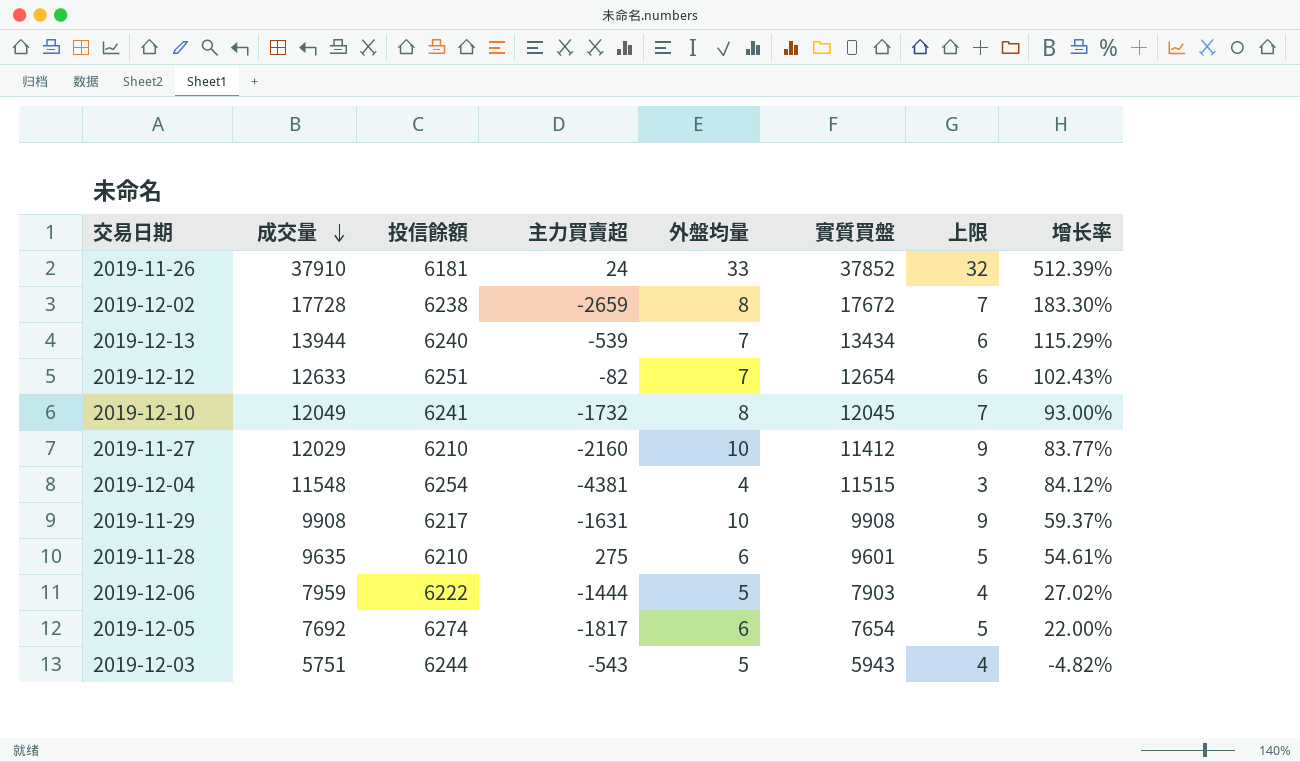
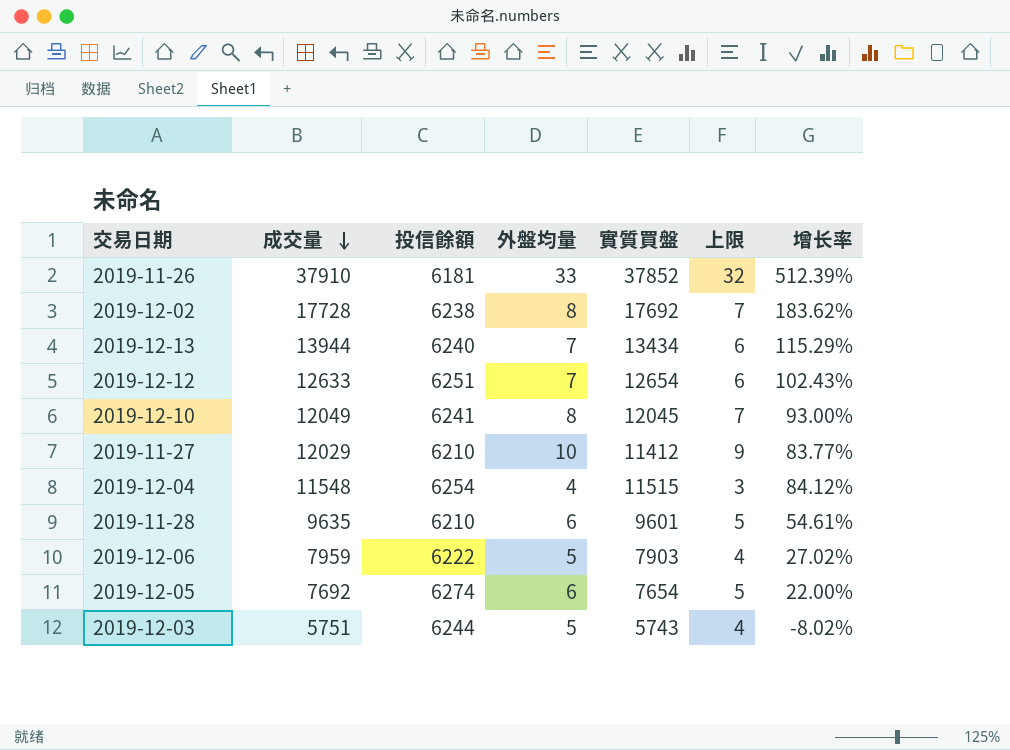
column 主力買賣超 | position: 4 -> none
row 2019-11-29: 9908 | 6217 | -1631 | 10 | 9908 | 9 | 59.37% -> none
2019-12-02 | 實質買盤: 17672 -> 17692
2019-12-02 | 增长率: 183.30% -> 183.62%
2019-12-03 | 實質買盤: 5943 -> 5743
2019-12-03 | 增长率: -4.82% -> -8.02%

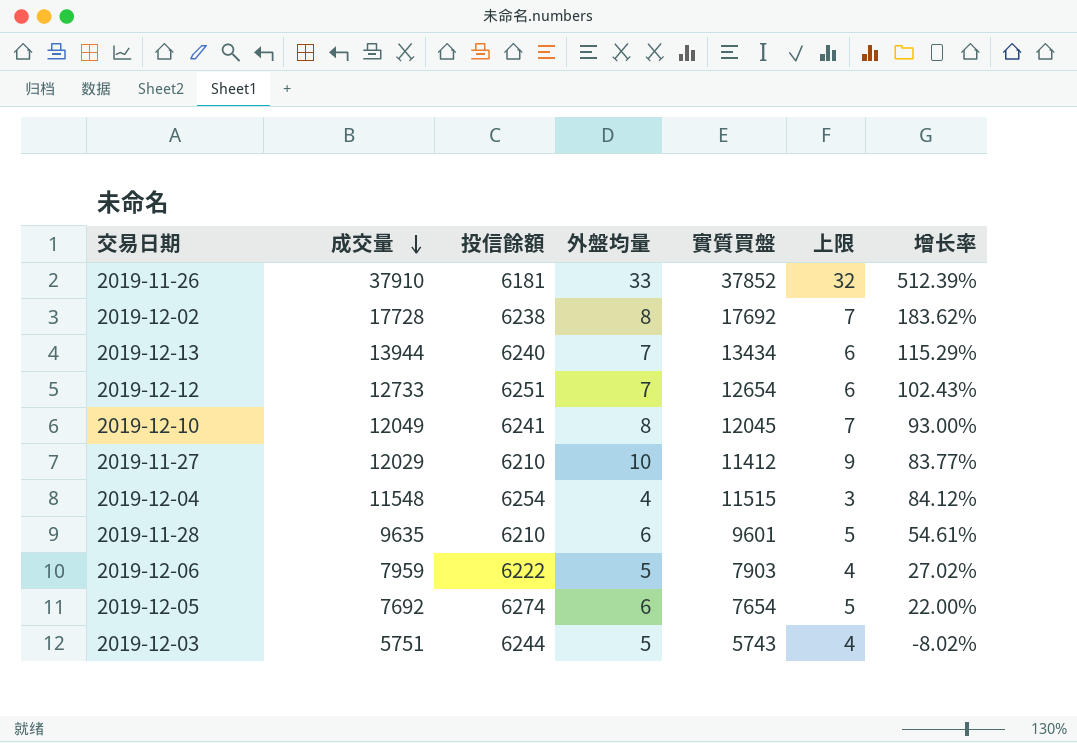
2019-12-12 | 成交量: 12633 -> 12733

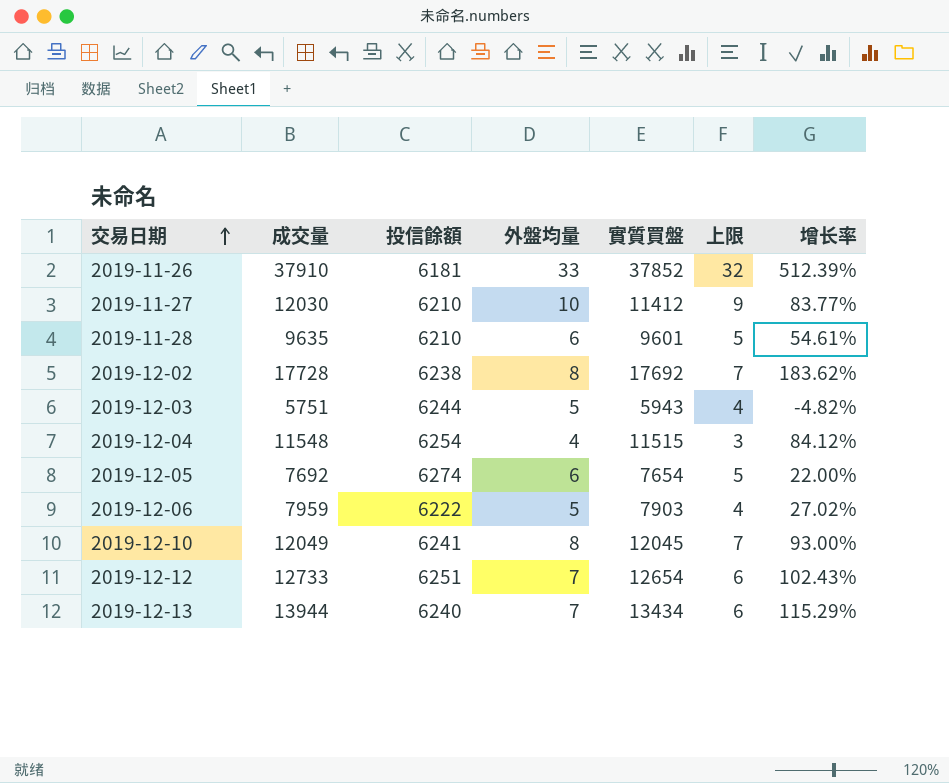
row order: 成交量 descending -> 交易日期 ascending
2019-11-27 | 成交量: 12029 -> 12030
2019-12-03 | 實質買盤: 5743 -> 5943
2019-12-03 | 增长率: -8.02% -> -4.82%

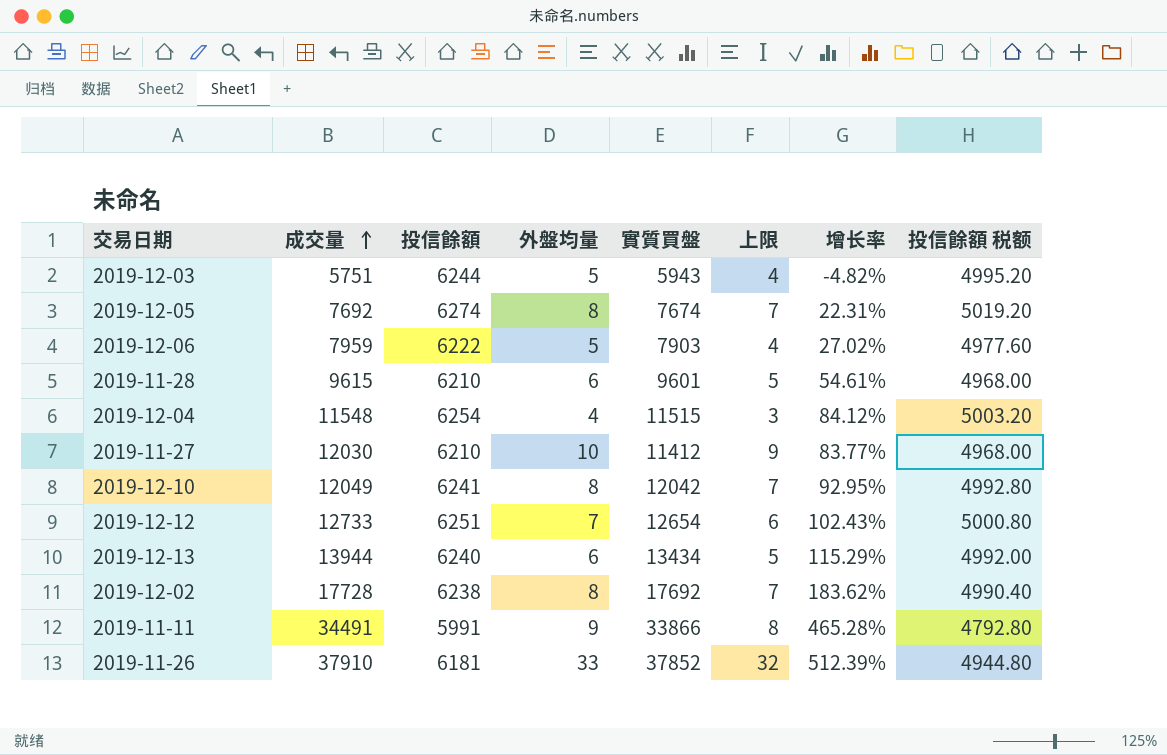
row order: 交易日期 ascending -> 成交量 ascending
column 投信餘額 税额 | formula: none -> [投信餘額] * 0.8
2019-12-05 | 外盤均量: 6 -> 8
2019-12-05 | 實質買盤: 7654 -> 7674
2019-12-05 | 上限: 5 -> 7
2019-12-05 | 增长率: 22.00% -> 22.31%
2019-11-28 | 成交量: 9635 -> 9615
2019-12-10 | 實質買盤: 12045 -> 12042
2019-12-10 | 增长率: 93.00% -> 92.95%
2019-12-13 | 外盤均量: 7 -> 6
2019-12-13 | 上限: 6 -> 5
row 2019-11-11: none -> 34491 | 5991 | 9 | 33866 | 8 | 465.28% | 4792.80

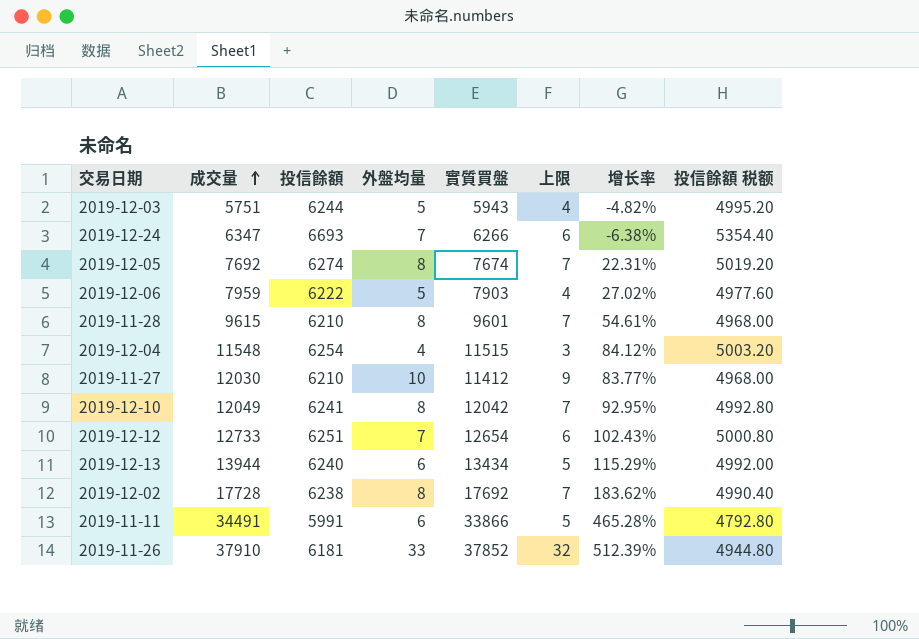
row 2019-12-24: none -> 6347 | 6693 | 7 | 6266 | 6 | -6.38% | 5354.40
2019-11-28 | 外盤均量: 6 -> 8
2019-11-28 | 上限: 5 -> 7
2019-11-11 | 外盤均量: 9 -> 6
2019-11-11 | 上限: 8 -> 5

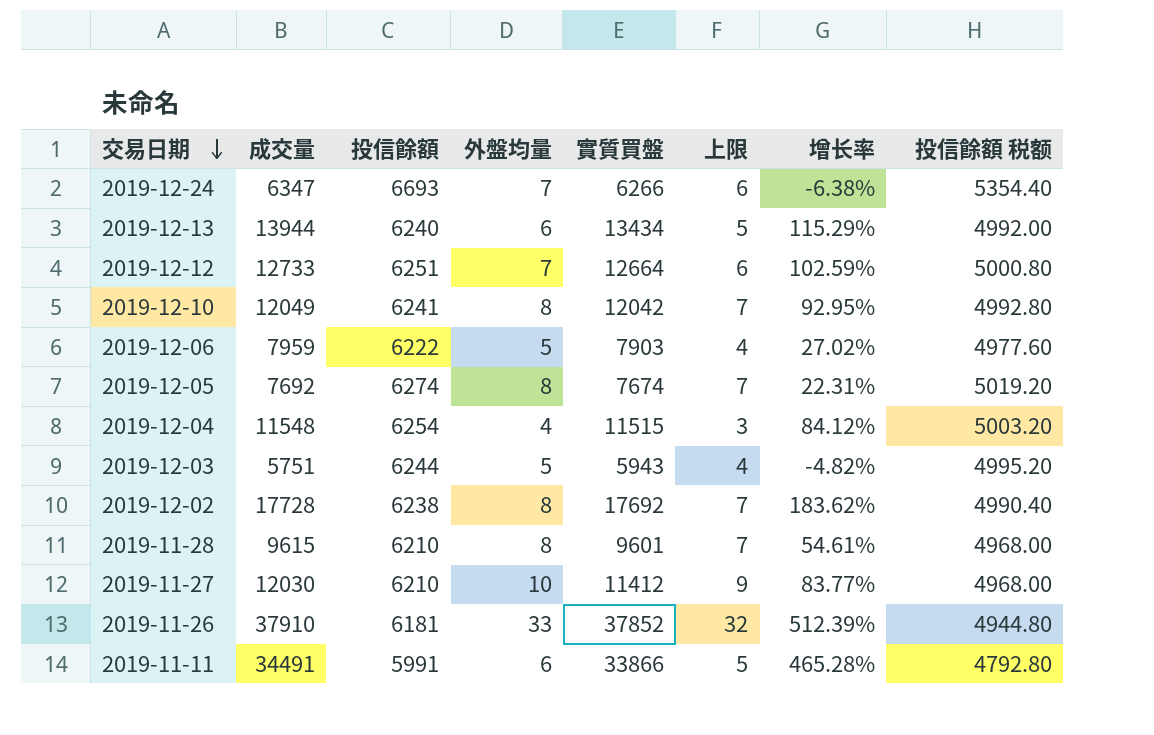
row order: 成交量 ascending -> 交易日期 descending
2019-12-12 | 實質買盤: 12654 -> 12664
2019-12-12 | 增长率: 102.43% -> 102.59%

